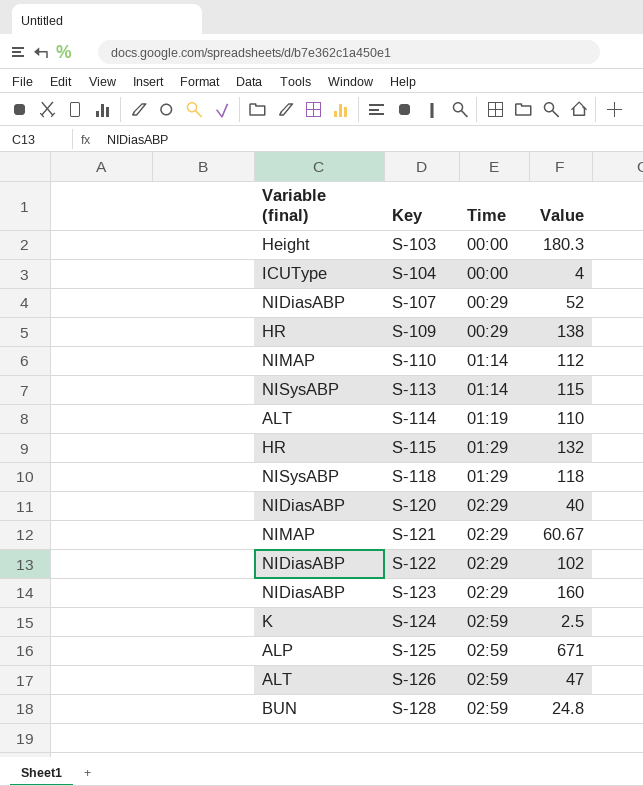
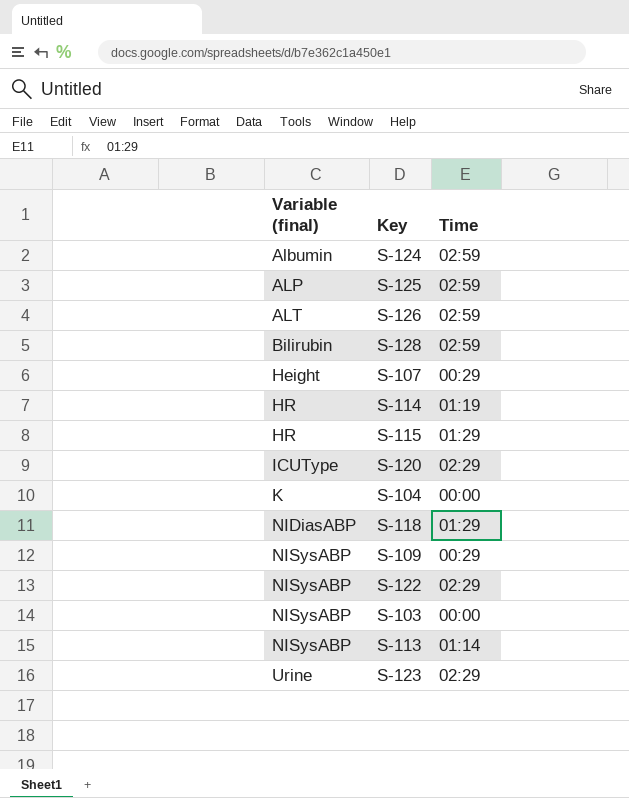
row order: Key ascending -> Variable (final) ascending
column Value | position: 4 -> none
row S-110: NIMAP | 01:14 | 112 -> none
row S-121: NIMAP | 02:29 | 60.67 -> none
S-124 | Variable (final): K -> Albumin
S-128 | Variable (final): BUN -> Bilirubin
S-107 | Variable (final): NIDiasABP -> Height
S-114 | Variable (final): ALT -> HR
S-120 | Variable (final): NIDiasABP -> ICUType
S-104 | Variable (final): ICUType -> K
S-118 | Variable (final): NISysABP -> NIDiasABP
S-109 | Variable (final): HR -> NISysABP
S-122 | Variable (final): NIDiasABP -> NISysABP
S-103 | Variable (final): Height -> NISysABP
S-123 | Variable (final): NIDiasABP -> Urine

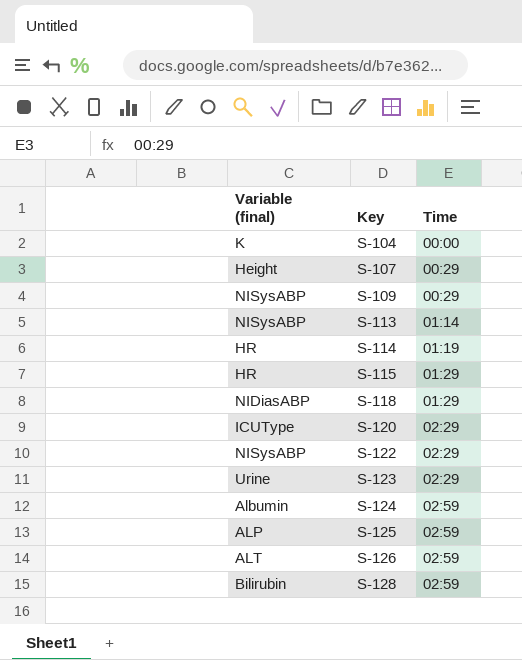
row order: Variable (final) ascending -> Key ascending
row S-103: NISysABP | 00:00 -> none

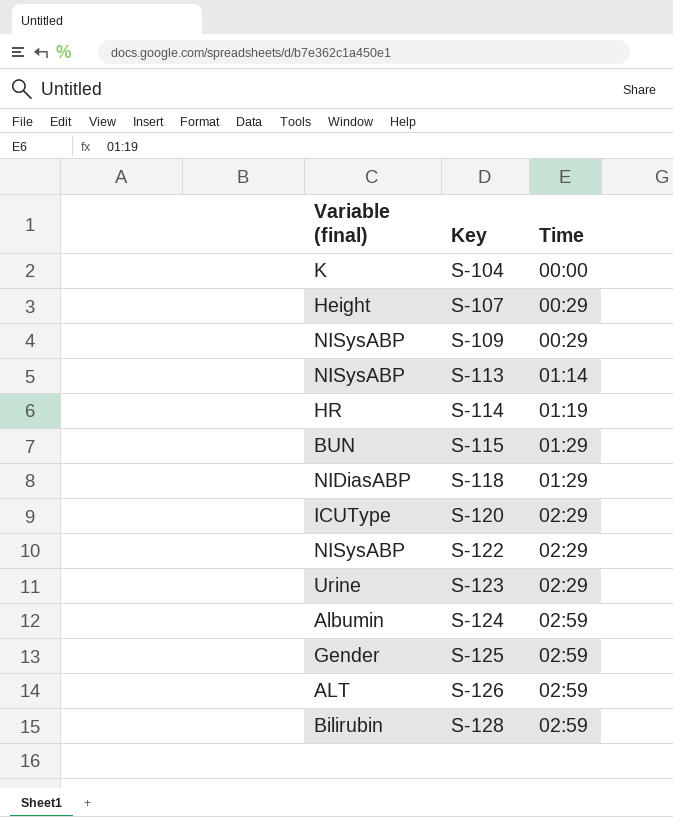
S-115 | Variable (final): HR -> BUN
S-125 | Variable (final): ALP -> Gender

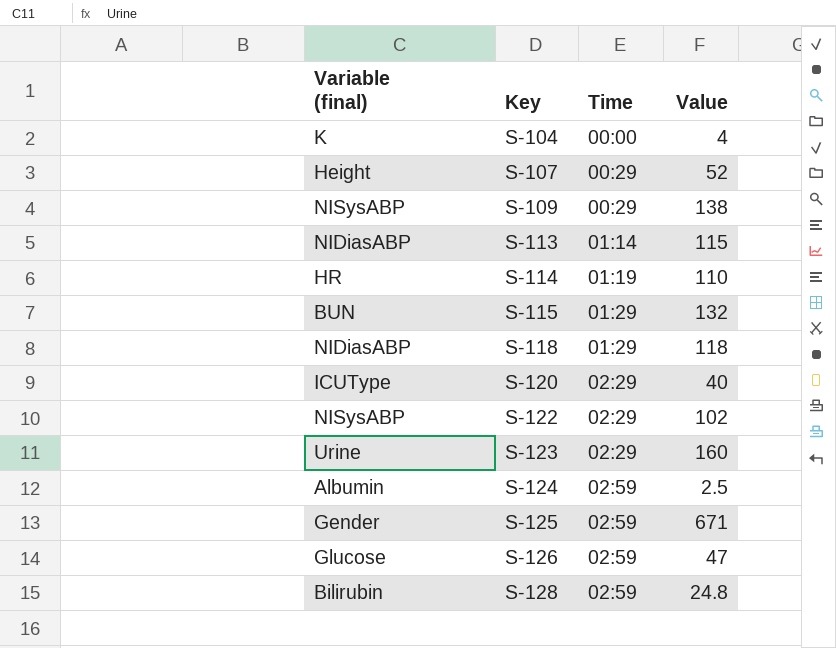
column Value | position: none -> 4
S-113 | Variable (final): NISysABP -> NIDiasABP
S-126 | Variable (final): ALT -> Glucose

